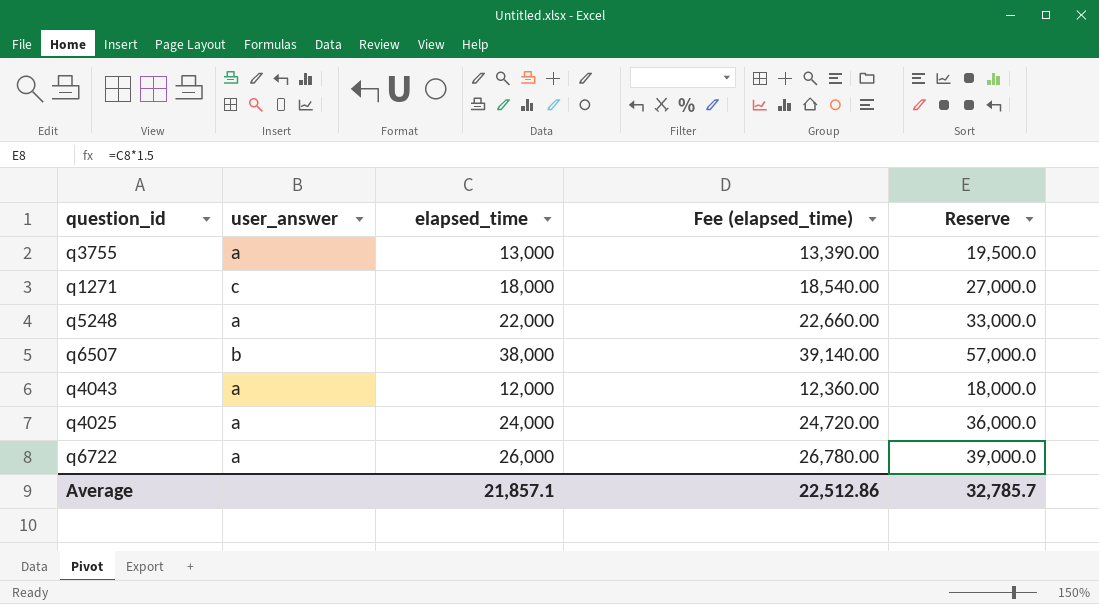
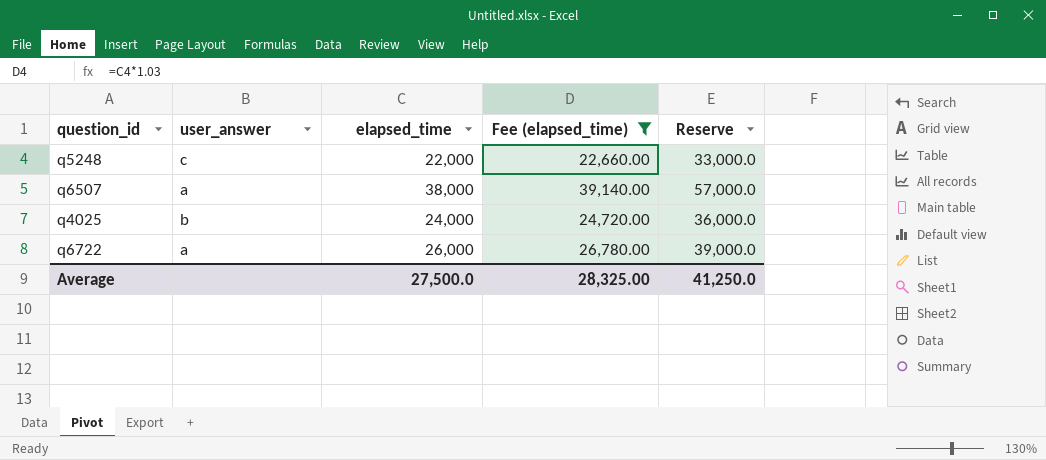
filter: none -> Fee (elapsed_time) >= 22,660.00
q5248 | user_answer: a -> c
q6507 | user_answer: b -> a
q4025 | user_answer: a -> b
Average | elapsed_time: 21,857.1 -> 27,500.0
Average | Fee (elapsed_time): 22,512.86 -> 28,325.00
Average | Reserve: 32,785.7 -> 41,250.0

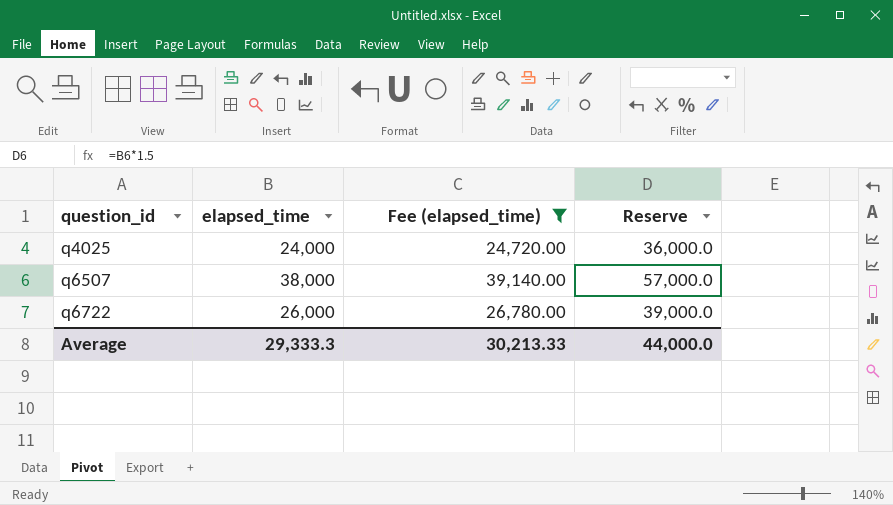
row order: none -> question_id ascending
column user_answer | position: 2 -> none
row q5248: c | 22,000 | 22,660.00 | 33,000.0 -> none
Average | elapsed_time: 27,500.0 -> 29,333.3
Average | Fee (elapsed_time): 28,325.00 -> 30,213.33
Average | Reserve: 41,250.0 -> 44,000.0

